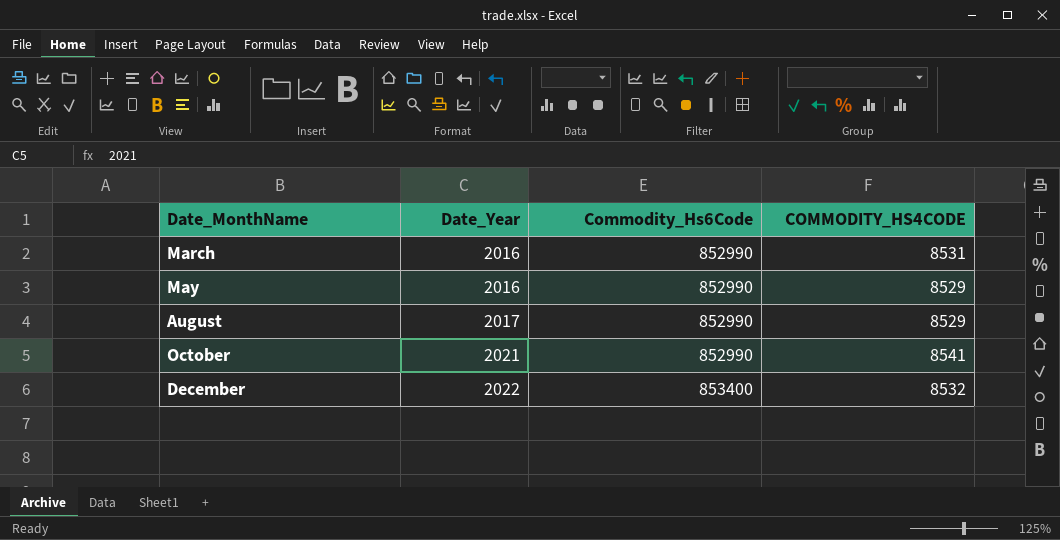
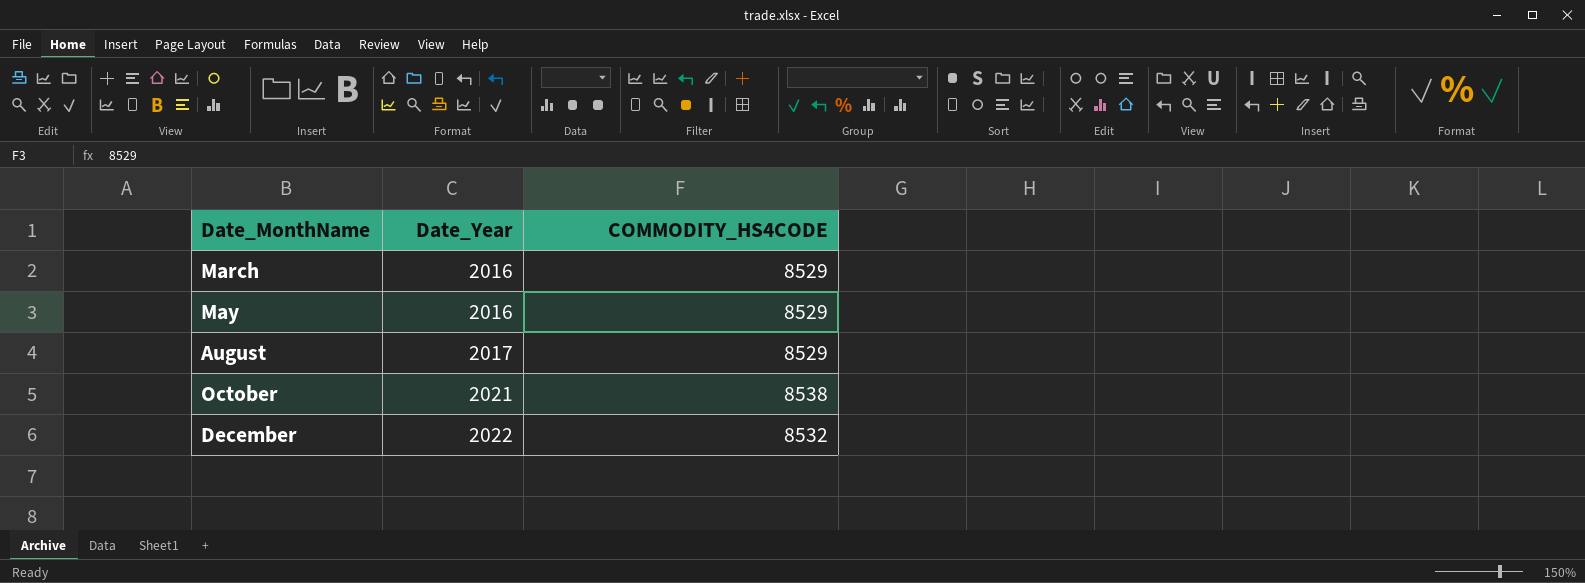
column Commodity_Hs6Code | position: 3 -> none
March | COMMODITY_HS4CODE: 8531 -> 8529
October | COMMODITY_HS4CODE: 8541 -> 8538

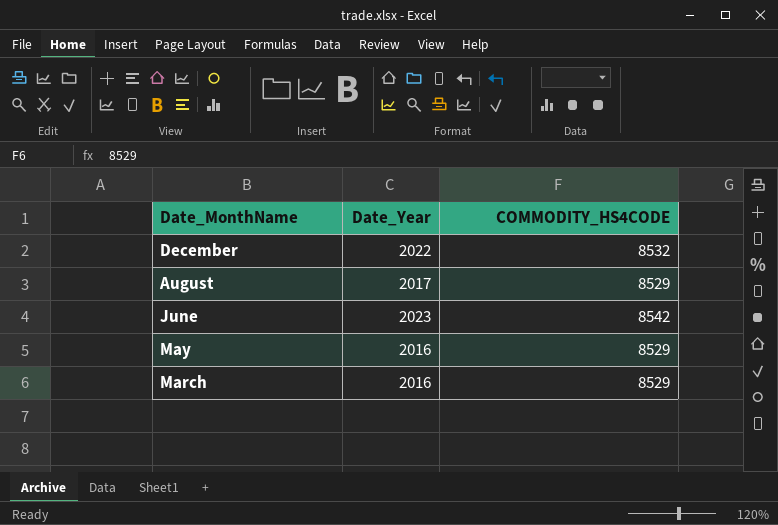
row order: Date_MonthName ascending -> Date_MonthName descending
row October: 2021 | 8538 -> none
row June: none -> 2023 | 8542

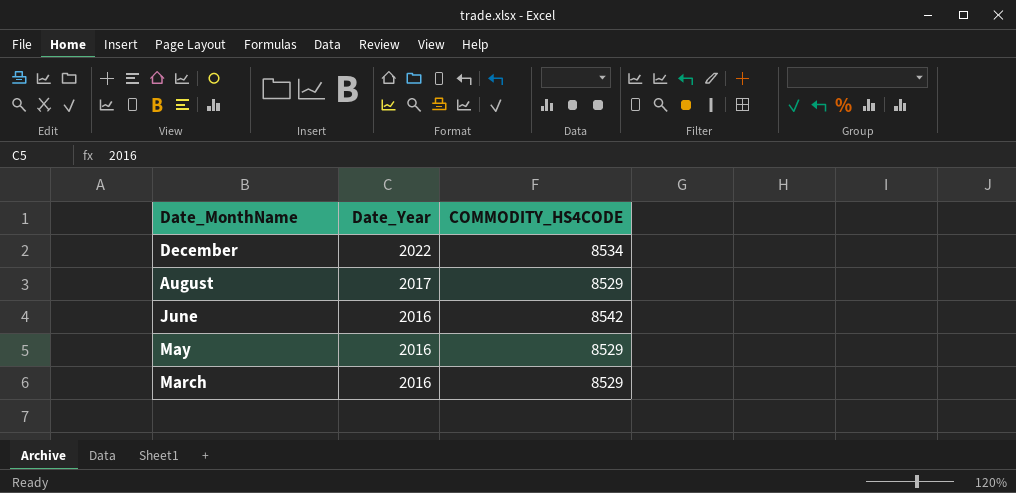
December | COMMODITY_HS4CODE: 8532 -> 8534
June | Date_Year: 2023 -> 2016

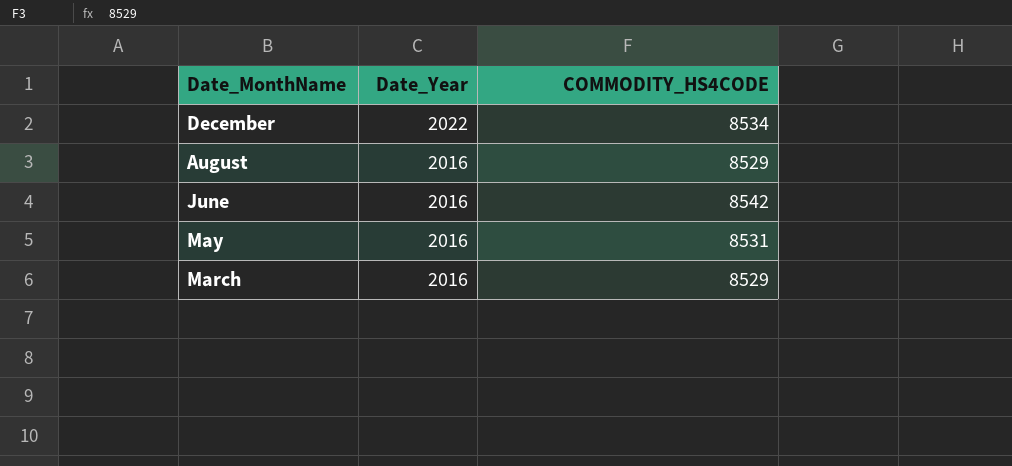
August | Date_Year: 2017 -> 2016
May | COMMODITY_HS4CODE: 8529 -> 8531

